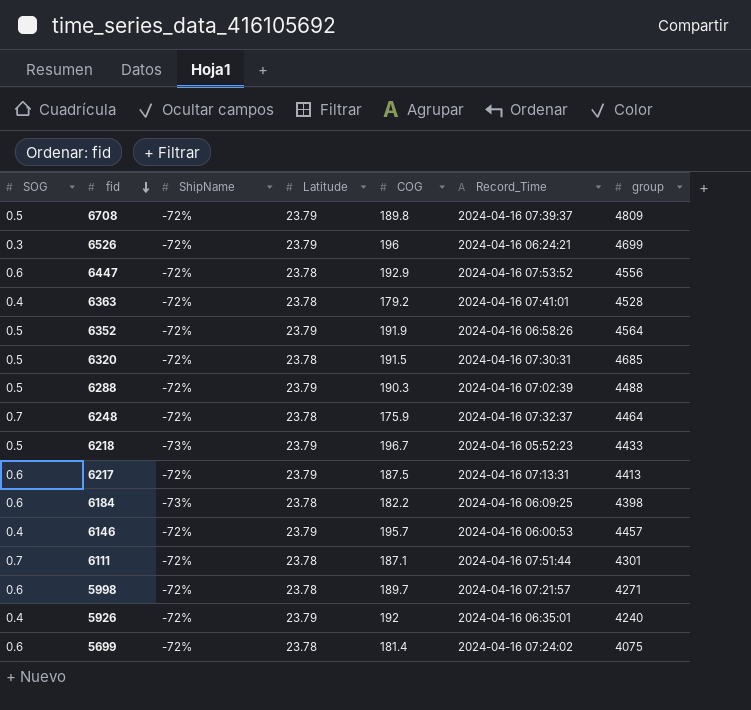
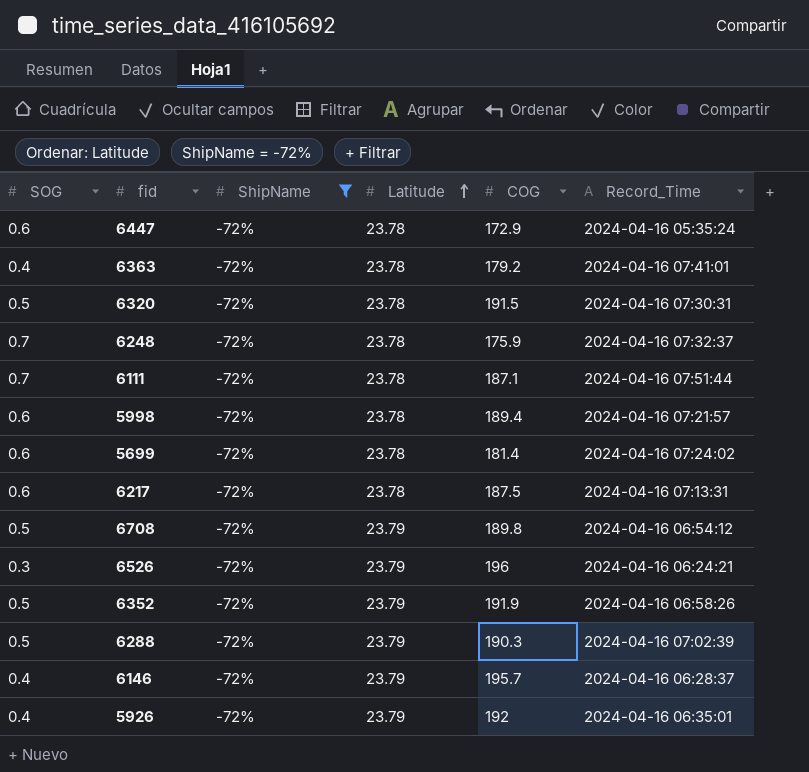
filter: none -> ShipName = -72%
row order: fid descending -> Latitude ascending
column group | position: 7 -> none
6447 | COG: 192.9 -> 172.9
6447 | Record_Time: 2024-04-16 07:53:52 -> 2024-04-16 05:35:24
5998 | COG: 189.7 -> 189.4
6217 | Latitude: 23.79 -> 23.78
6708 | Record_Time: 2024-04-16 07:39:37 -> 2024-04-16 06:54:12
6146 | Record_Time: 2024-04-16 06:00:53 -> 2024-04-16 06:28:37

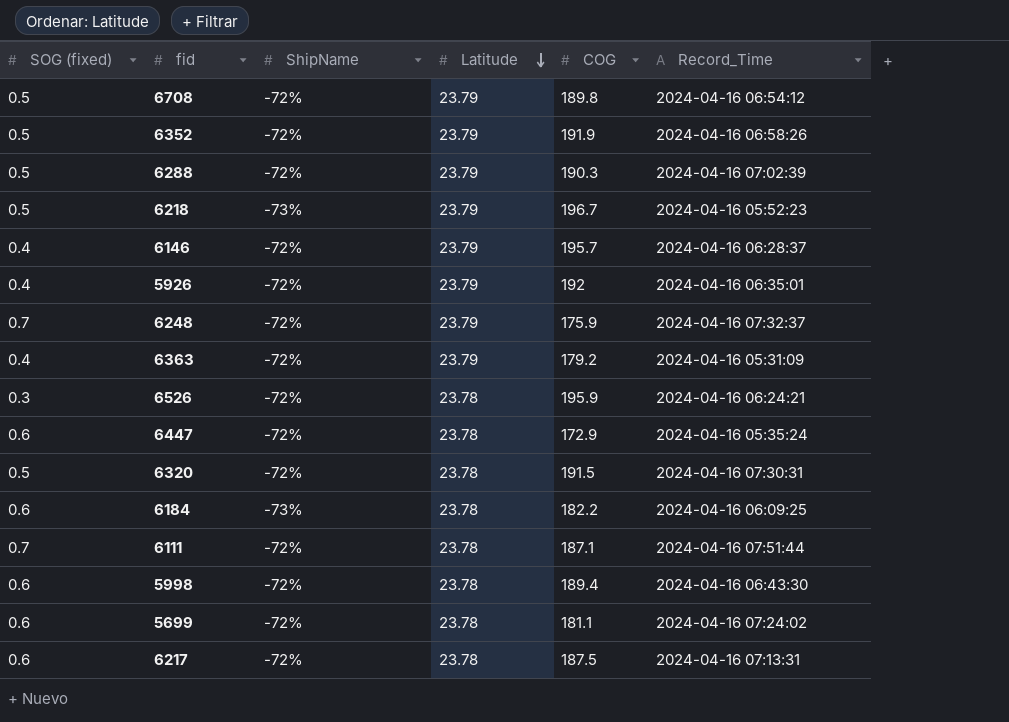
filter: ShipName = -72% -> none
row order: Latitude ascending -> Latitude descending
column name: SOG -> SOG (fixed)
6248 | Latitude: 23.78 -> 23.79
6363 | Latitude: 23.78 -> 23.79
6363 | Record_Time: 2024-04-16 07:41:01 -> 2024-04-16 05:31:09
6526 | Latitude: 23.79 -> 23.78
6526 | COG: 196 -> 195.9
5998 | Record_Time: 2024-04-16 07:21:57 -> 2024-04-16 06:43:30
5699 | COG: 181.4 -> 181.1

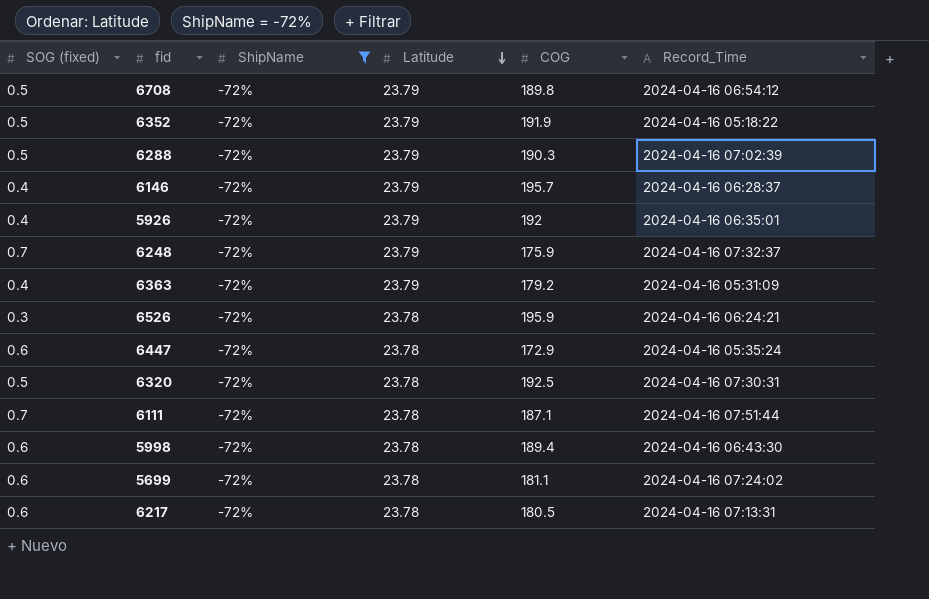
filter: none -> ShipName = -72%
6352 | Record_Time: 2024-04-16 06:58:26 -> 2024-04-16 05:18:22
6320 | COG: 191.5 -> 192.5
6217 | COG: 187.5 -> 180.5

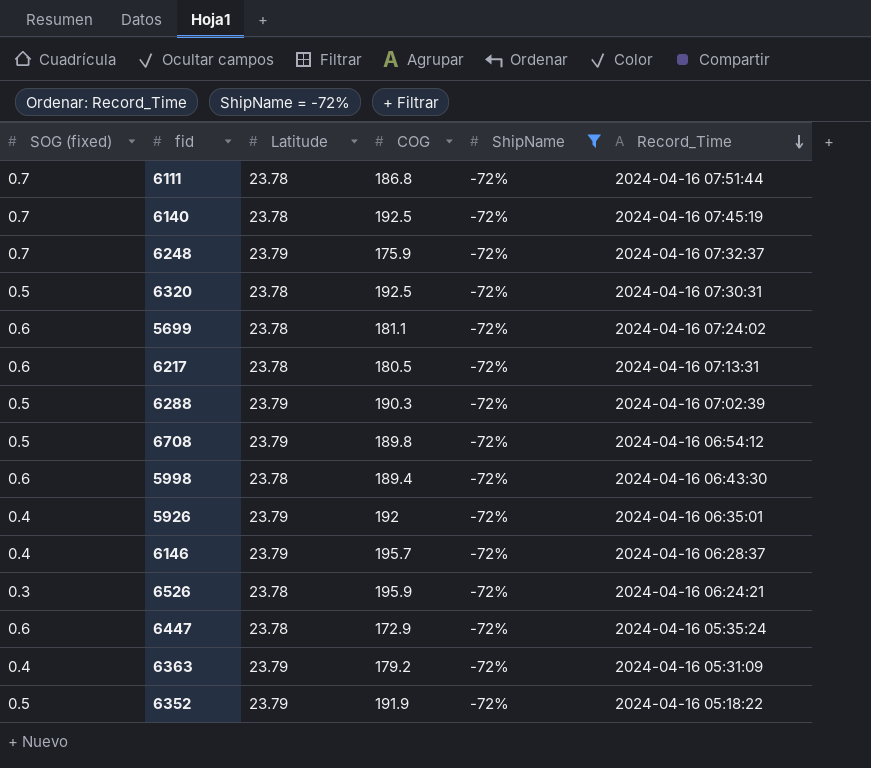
row order: Latitude descending -> Record_Time descending
column ShipName | position: 3 -> 5
6111 | COG: 187.1 -> 186.8
row 6140: none -> 0.7 | 23.78 | 192.5 | -72% | 2024-04-16 07:45:19

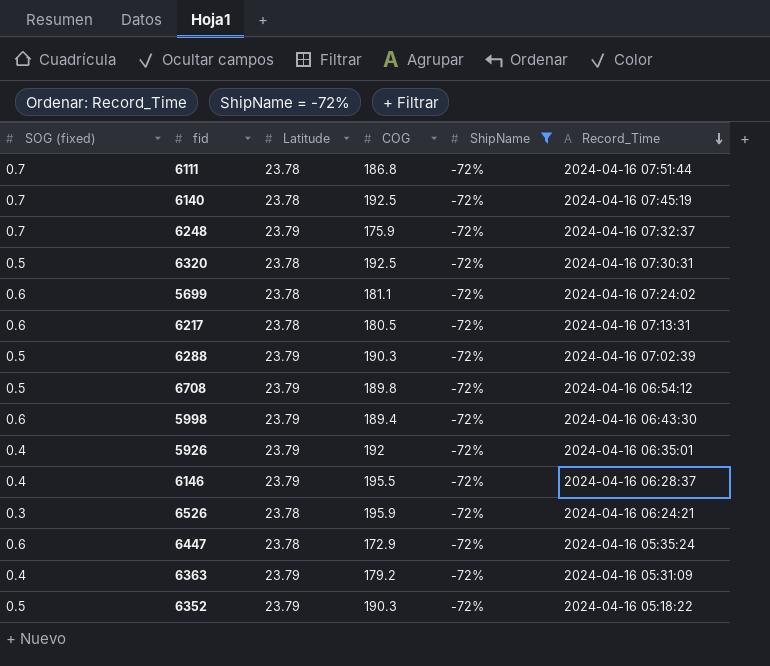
5998 | Latitude: 23.78 -> 23.79
6146 | COG: 195.7 -> 195.5
6352 | COG: 191.9 -> 190.3

